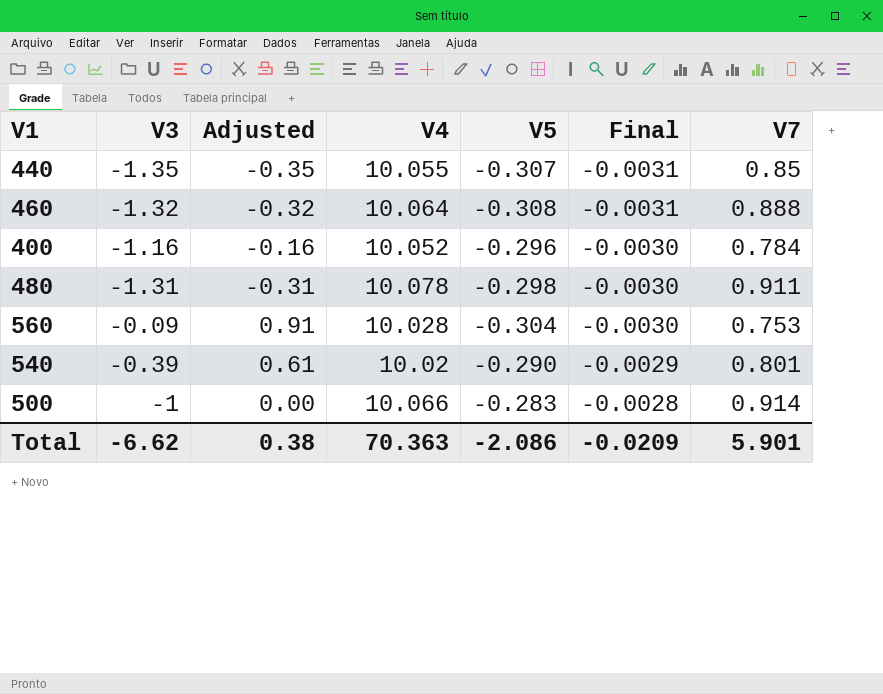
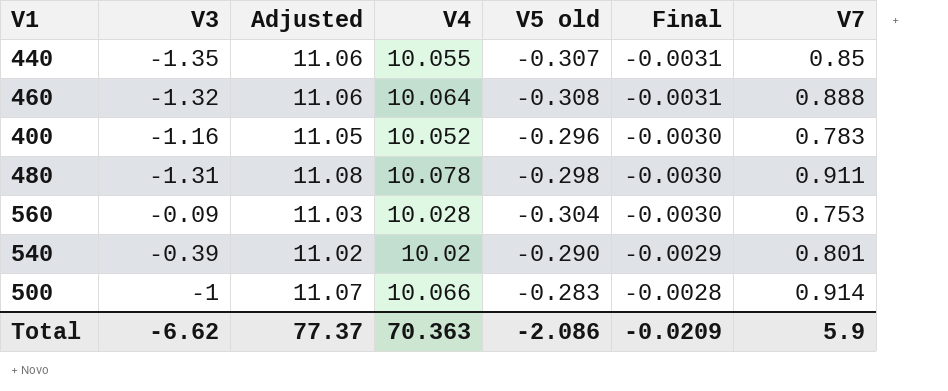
column Adjusted | formula: [V3] + 1 -> [V4] + 1
column name: V5 -> V5 old
400 | V7: 0.784 -> 0.783
Total | Adjusted: 0.38 -> 77.37
Total | V7: 5.901 -> 5.9

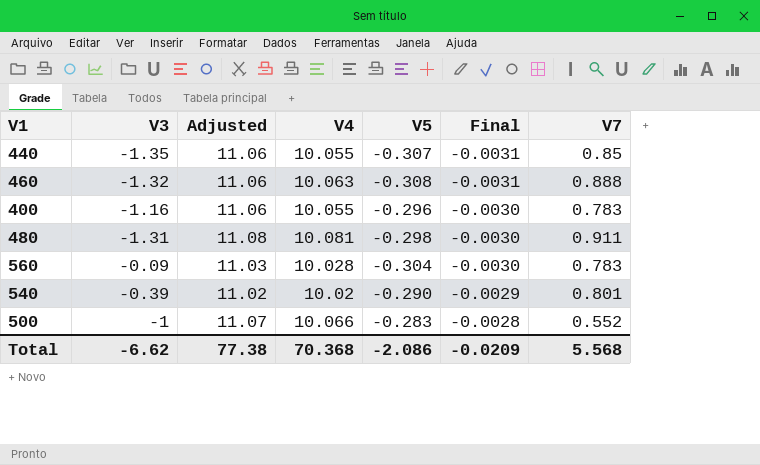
column name: V5 old -> V5
460 | V4: 10.064 -> 10.063
400 | Adjusted: 11.05 -> 11.06
400 | V4: 10.052 -> 10.055
480 | V4: 10.078 -> 10.081
560 | V7: 0.753 -> 0.783
500 | V7: 0.914 -> 0.552
Total | Adjusted: 77.37 -> 77.38
Total | V4: 70.363 -> 70.368
Total | V7: 5.9 -> 5.568

